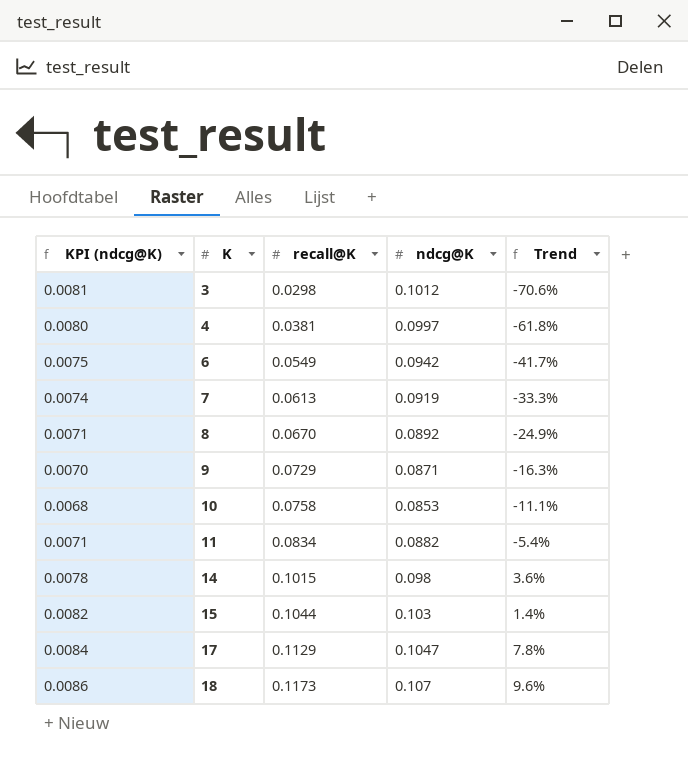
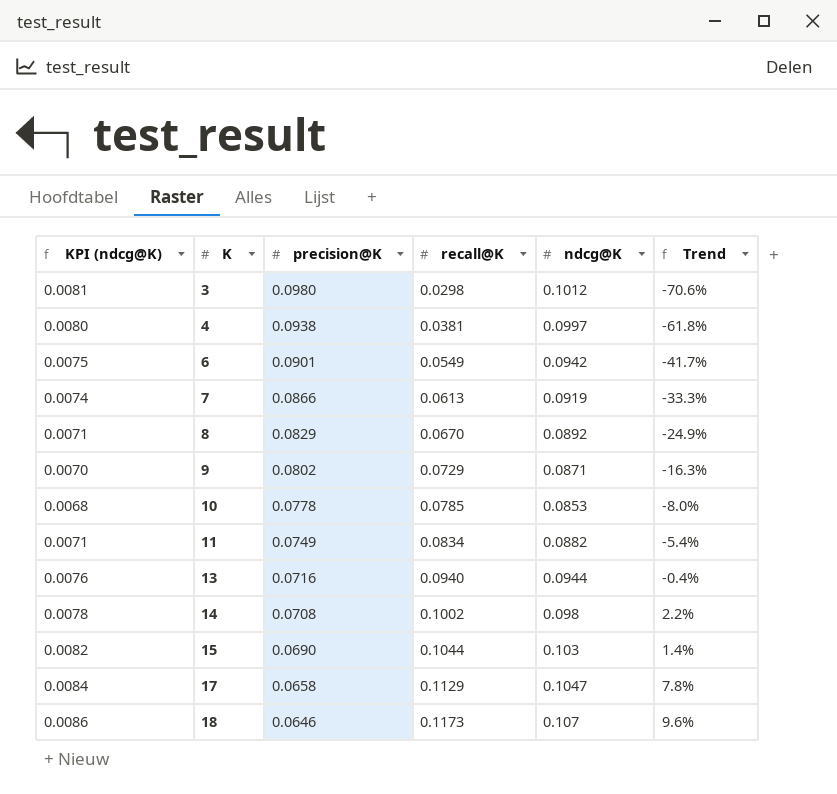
column precision@K | position: none -> 3
10 | recall@K: 0.0758 -> 0.0785
10 | Trend: -11.1% -> -8.0%
row 13: none -> 0.0076 | 0.0716 | 0.0940 | 0.0944 | -0.4%
14 | recall@K: 0.1015 -> 0.1002
14 | Trend: 3.6% -> 2.2%

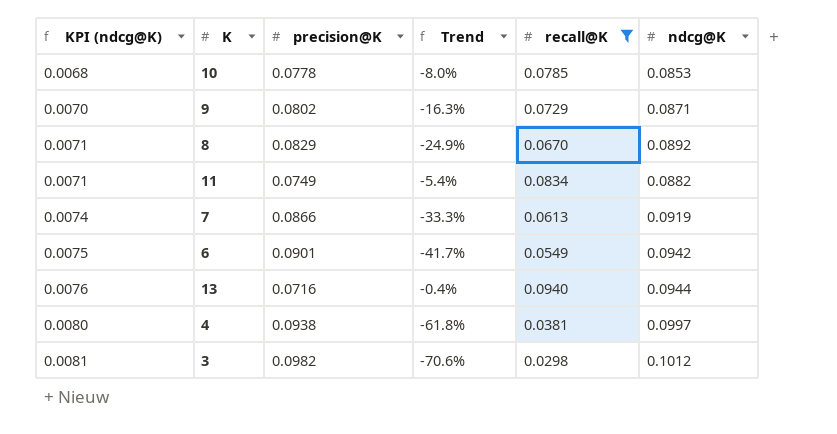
filter: none -> recall@K <= 0.0940
row order: K ascending -> KPI (ndcg@K) ascending
column Trend | position: 6 -> 4
3 | precision@K: 0.0980 -> 0.0982

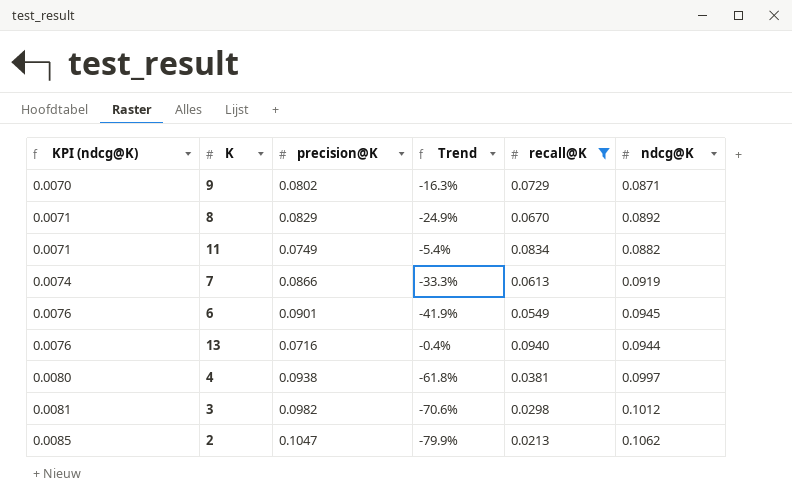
row 10: 0.0068 | 0.0778 | -8.0% | 0.0785 | 0.0853 -> none
6 | KPI (ndcg@K): 0.0075 -> 0.0076
6 | Trend: -41.7% -> -41.9%
6 | ndcg@K: 0.0942 -> 0.0945
row 2: none -> 0.0085 | 0.1047 | -79.9% | 0.0213 | 0.1062

